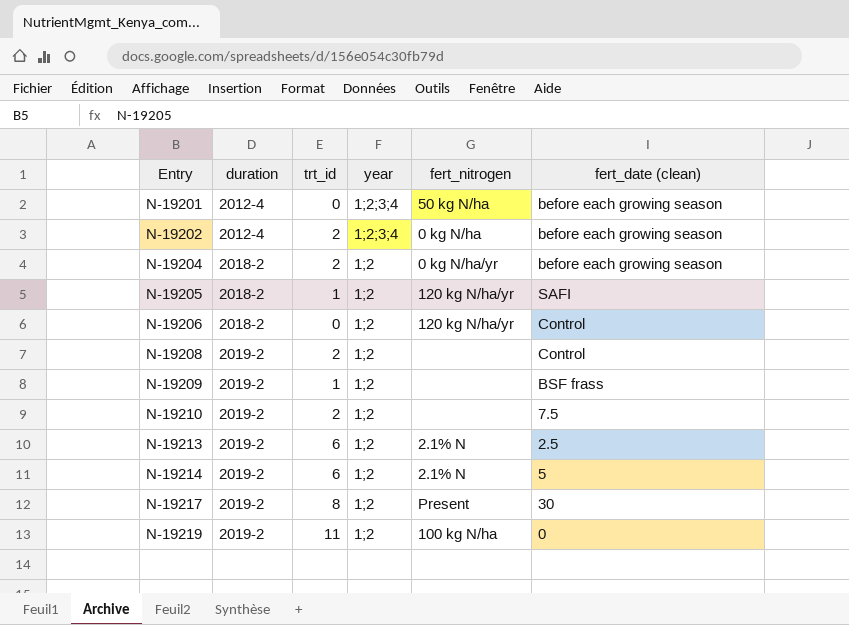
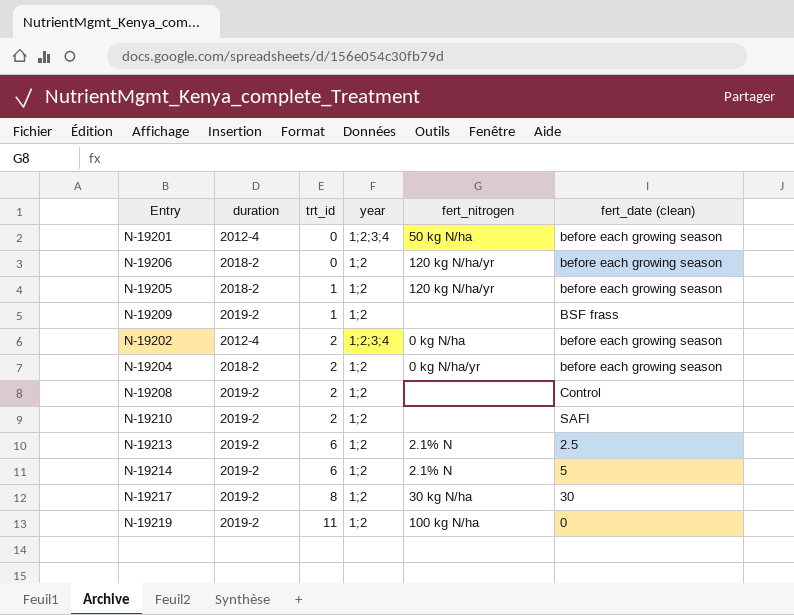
row order: Entry ascending -> trt_id ascending
N-19206 | fert_date (clean): Control -> before each growing season
N-19205 | fert_date (clean): SAFI -> before each growing season
N-19210 | fert_date (clean): 7.5 -> SAFI
N-19217 | fert_nitrogen: Present -> 30 kg N/ha

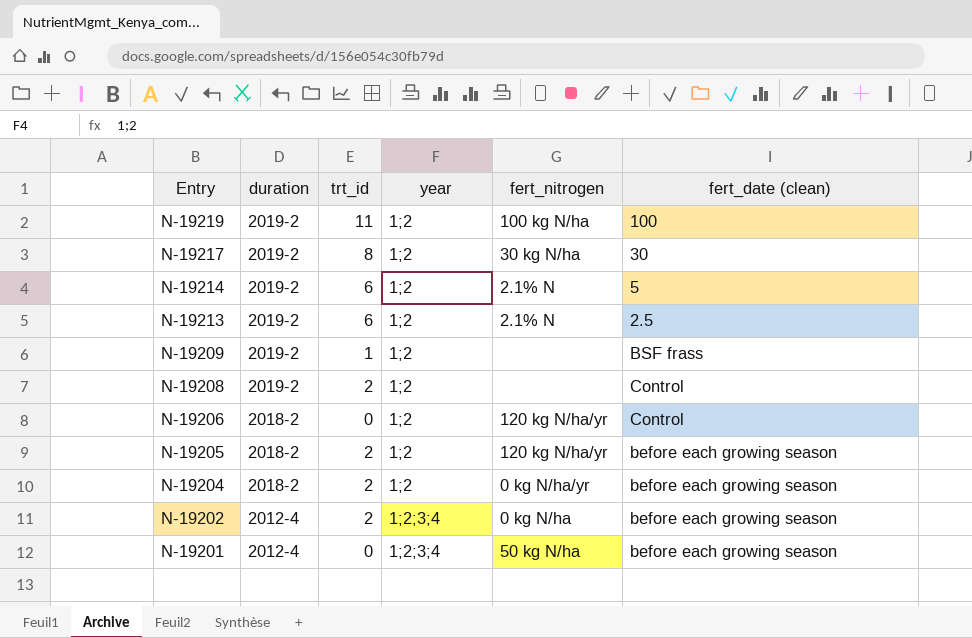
row order: trt_id ascending -> Entry descending
row N-19210: 2019-2 | 2 | 1;2 | none | SAFI -> none
N-19219 | fert_date (clean): 0 -> 100
N-19206 | fert_date (clean): before each growing season -> Control
N-19205 | trt_id: 1 -> 2

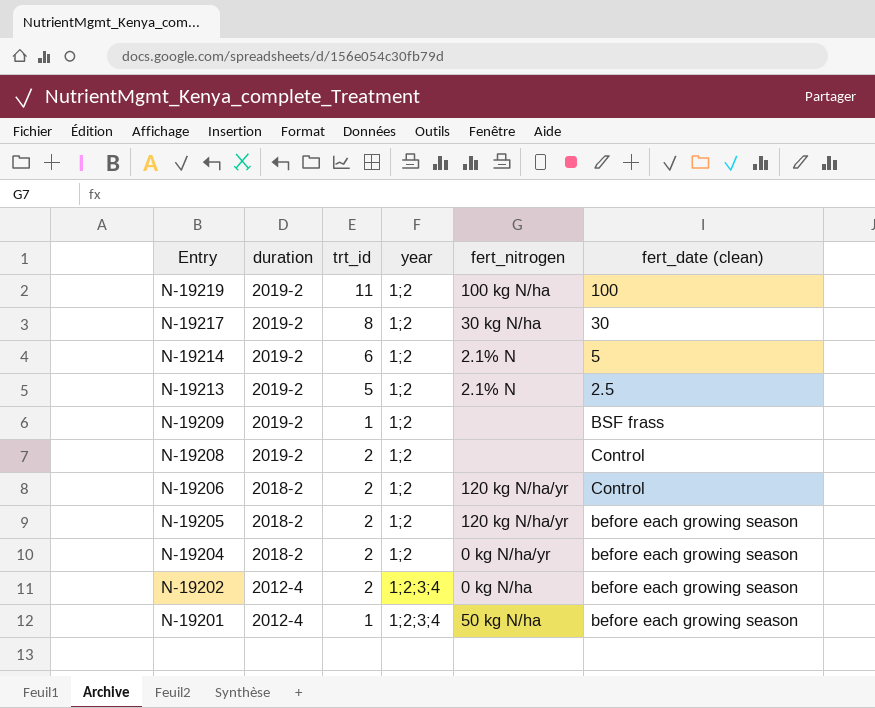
N-19213 | trt_id: 6 -> 5
N-19206 | trt_id: 0 -> 2
N-19201 | trt_id: 0 -> 1

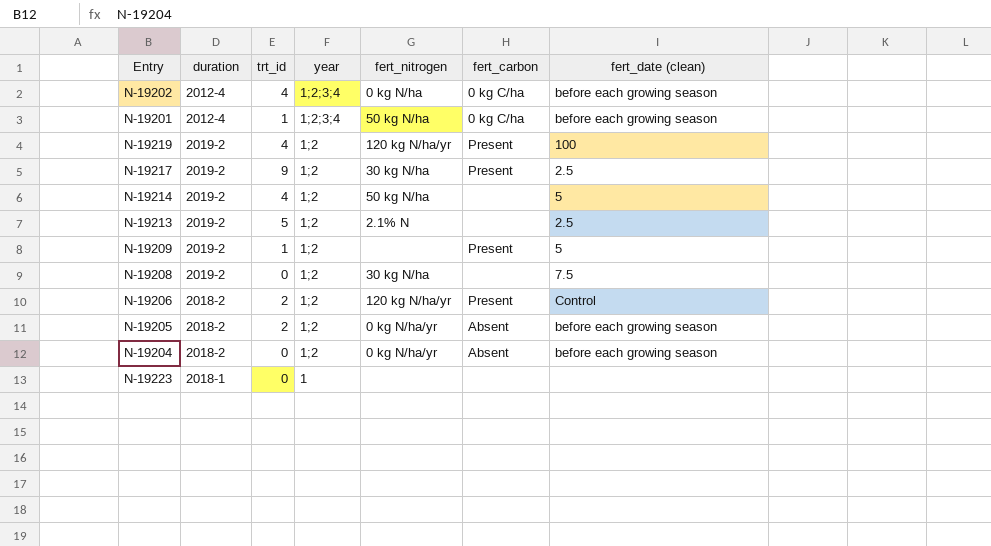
row order: Entry descending -> year descending
column fert_carbon | position: none -> 6
N-19202 | trt_id: 2 -> 4
N-19219 | trt_id: 11 -> 4
N-19219 | fert_nitrogen: 100 kg N/ha -> 120 kg N/ha/yr
N-19217 | trt_id: 8 -> 9
N-19217 | fert_date (clean): 30 -> 2.5
N-19214 | trt_id: 6 -> 4
N-19214 | fert_nitrogen: 2.1% N -> 50 kg N/ha
N-19209 | fert_date (clean): BSF frass -> 5
N-19208 | trt_id: 2 -> 0
N-19208 | fert_nitrogen: none -> 30 kg N/ha
N-19208 | fert_date (clean): Control -> 7.5
N-19205 | fert_nitrogen: 120 kg N/ha/yr -> 0 kg N/ha/yr
N-19204 | trt_id: 2 -> 0
row N-19223: none -> 2018-1 | 0 | 1 | none | none | none

